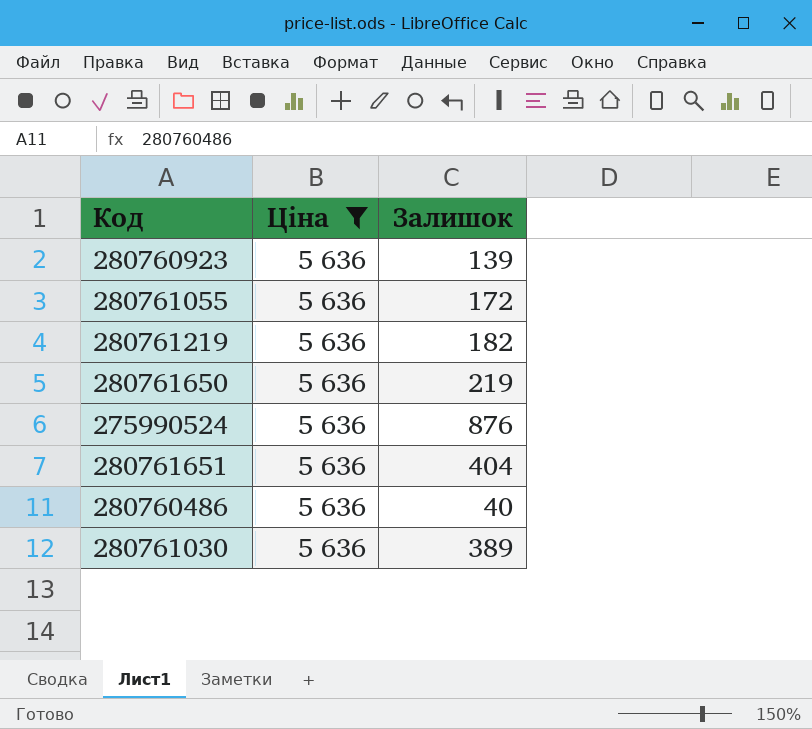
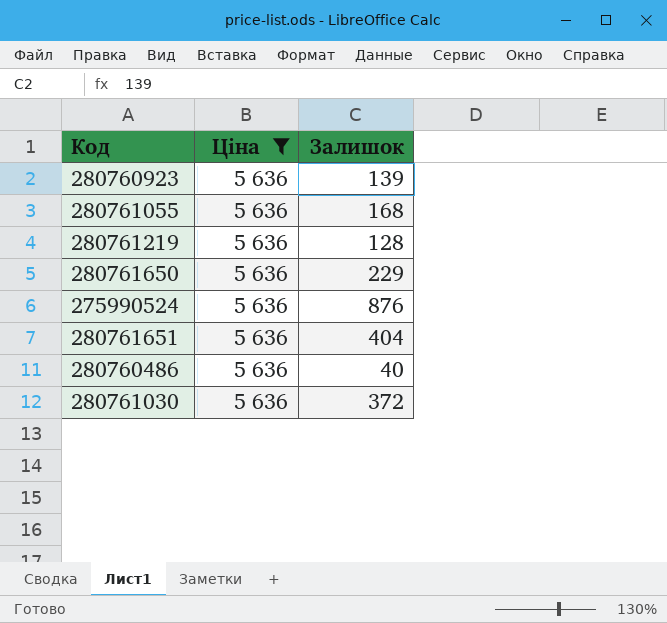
280761055 | Залишок: 172 -> 168
280761219 | Залишок: 182 -> 128
280761650 | Залишок: 219 -> 229
280761030 | Залишок: 389 -> 372

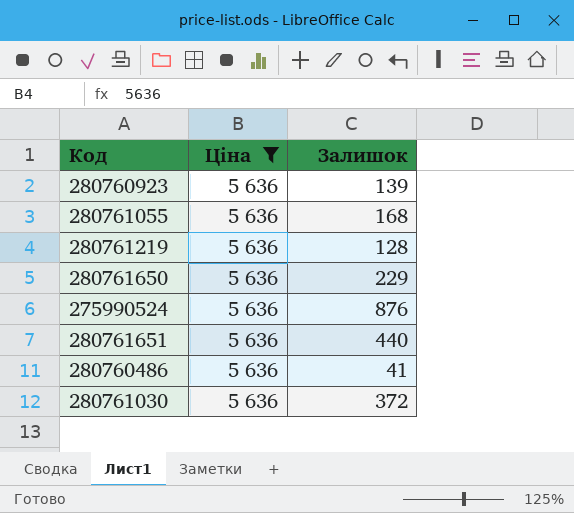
280761651 | Залишок: 404 -> 440
280760486 | Залишок: 40 -> 41

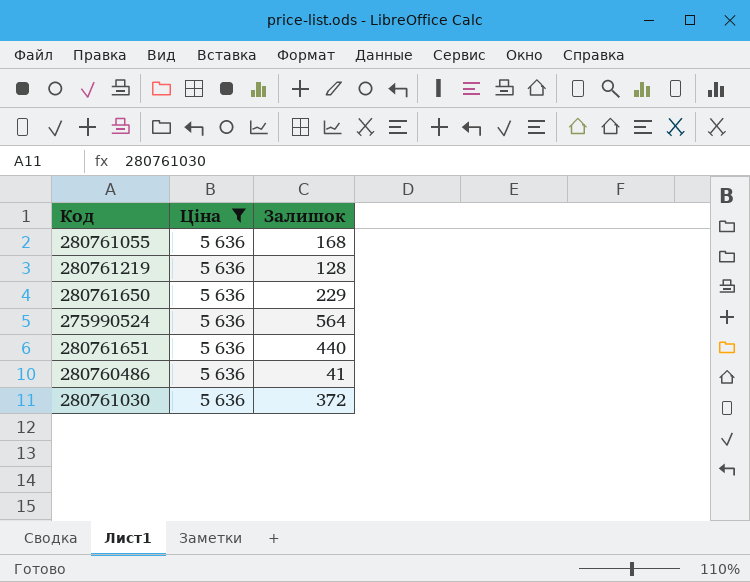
row 280760923: 5 636 | 139 -> none
275990524 | Залишок: 876 -> 564

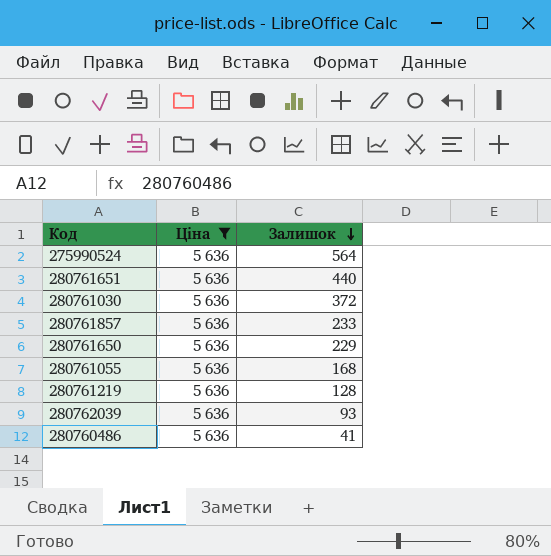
row order: none -> Залишок descending
row 280761857: none -> 5 636 | 233
row 280762039: none -> 5 636 | 93

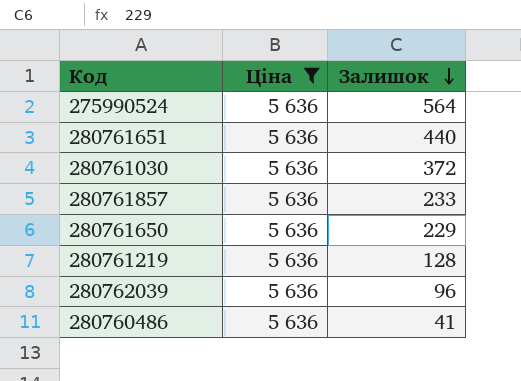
row 280761055: 5 636 | 168 -> none
280762039 | Залишок: 93 -> 96

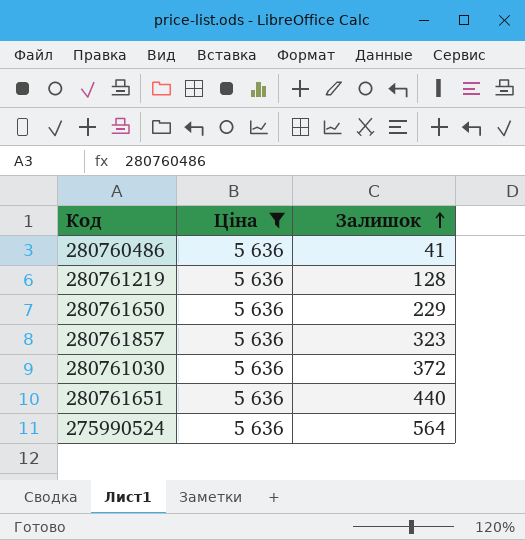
row order: Залишок descending -> Залишок ascending
row 280762039: 5 636 | 96 -> none
280761857 | Залишок: 233 -> 323

